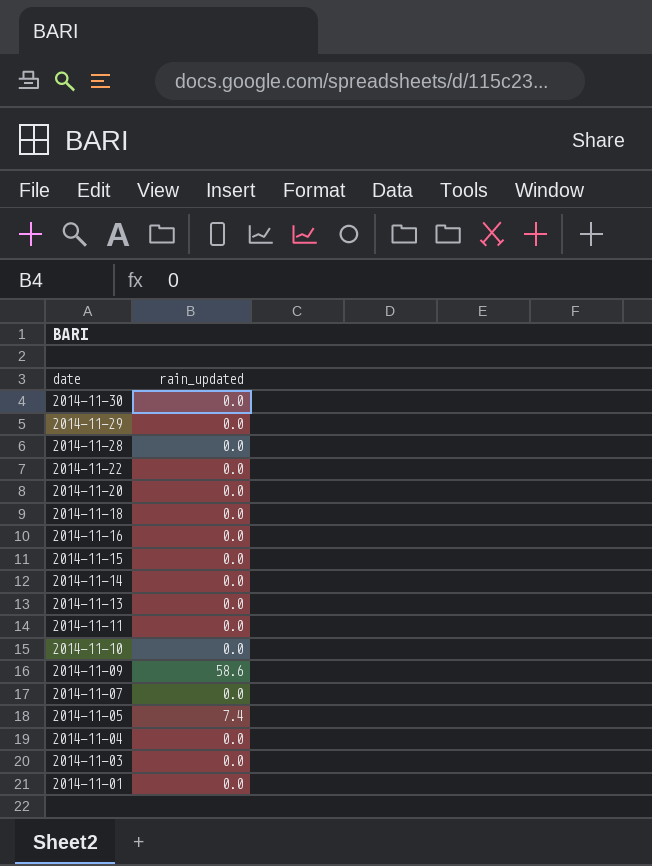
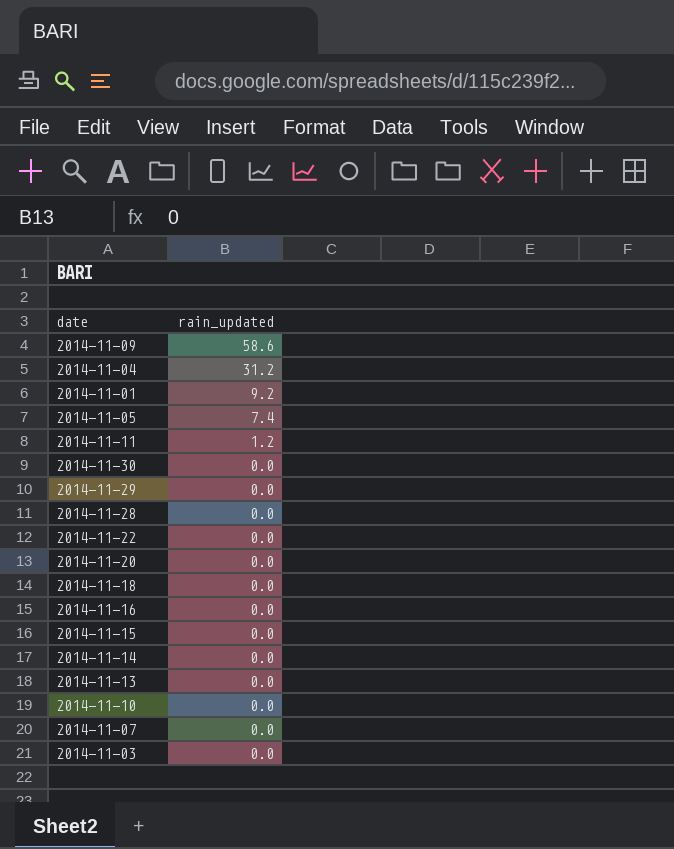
row order: date descending -> rain_updated descending
2014-11-04 | rain_updated: 0.0 -> 31.2
2014-11-01 | rain_updated: 0.0 -> 9.2
2014-11-11 | rain_updated: 0.0 -> 1.2

